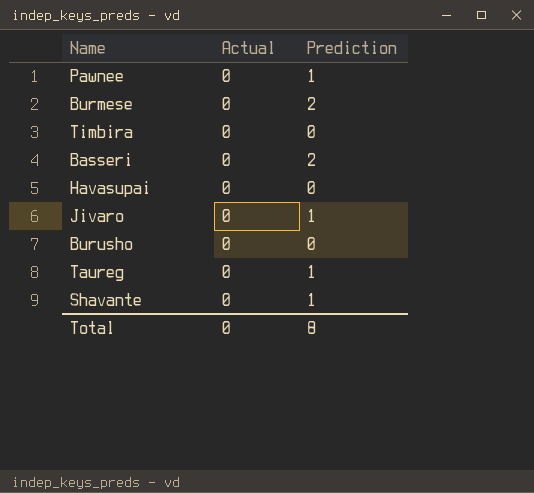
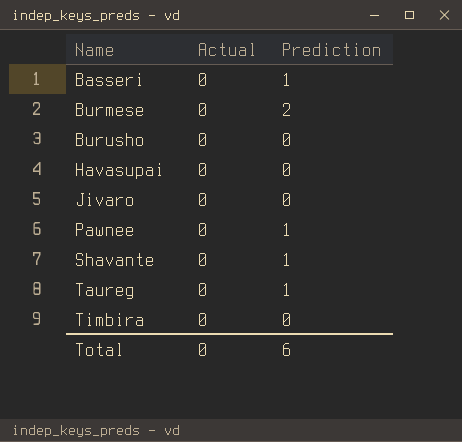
row order: none -> Name ascending
Basseri | Prediction: 2 -> 1
Jivaro | Prediction: 1 -> 0
Total | Prediction: 8 -> 6

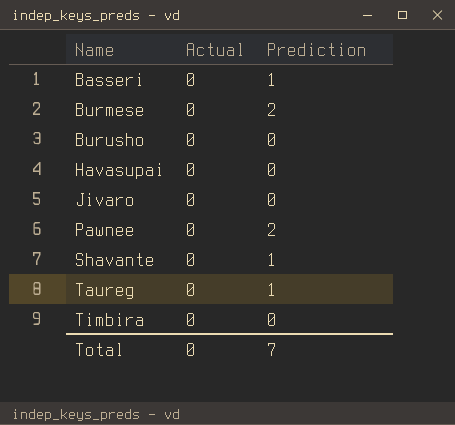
Pawnee | Prediction: 1 -> 2
Total | Prediction: 6 -> 7

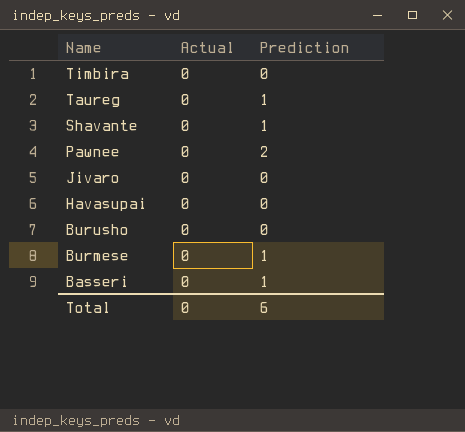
row order: Name ascending -> Name descending
Burmese | Prediction: 2 -> 1
Total | Prediction: 7 -> 6

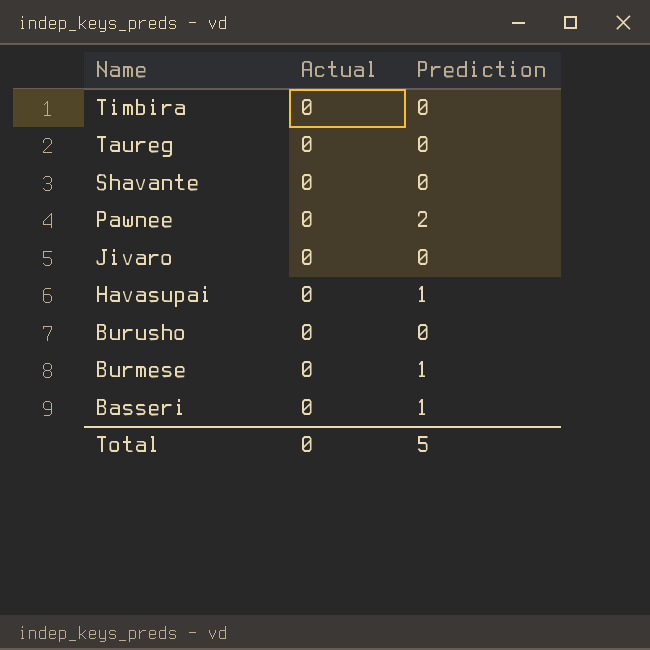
Taureg | Prediction: 1 -> 0
Shavante | Prediction: 1 -> 0
Havasupai | Prediction: 0 -> 1
Total | Prediction: 6 -> 5

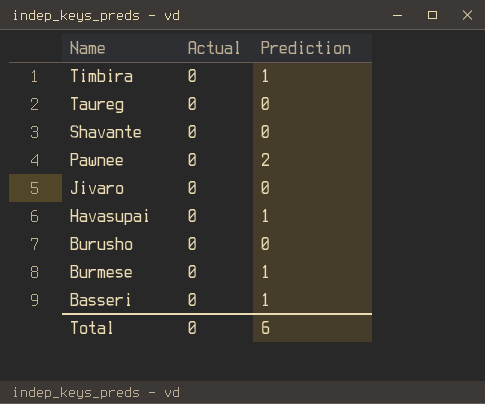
Timbira | Prediction: 0 -> 1
Total | Prediction: 5 -> 6

